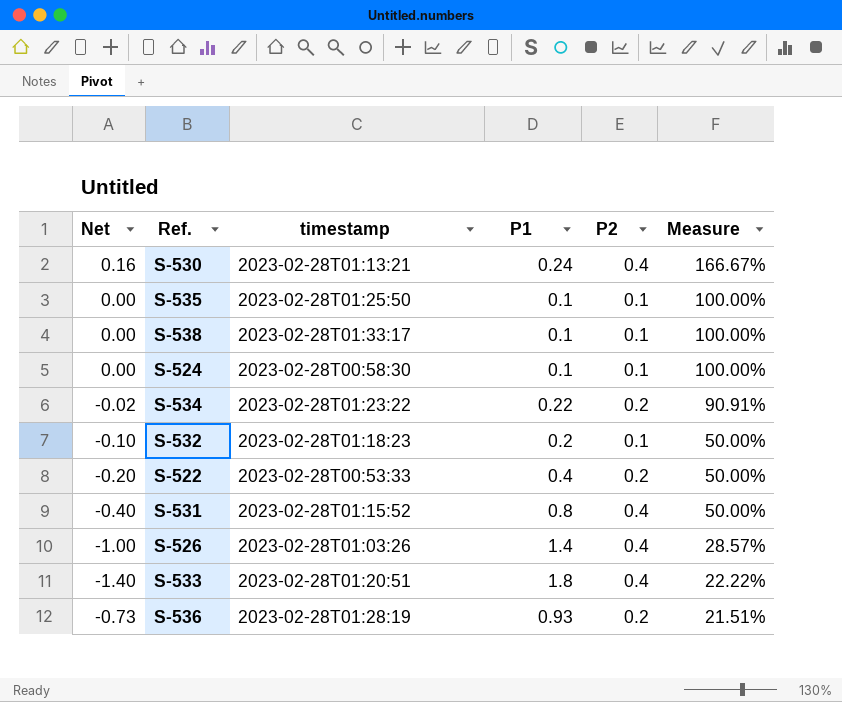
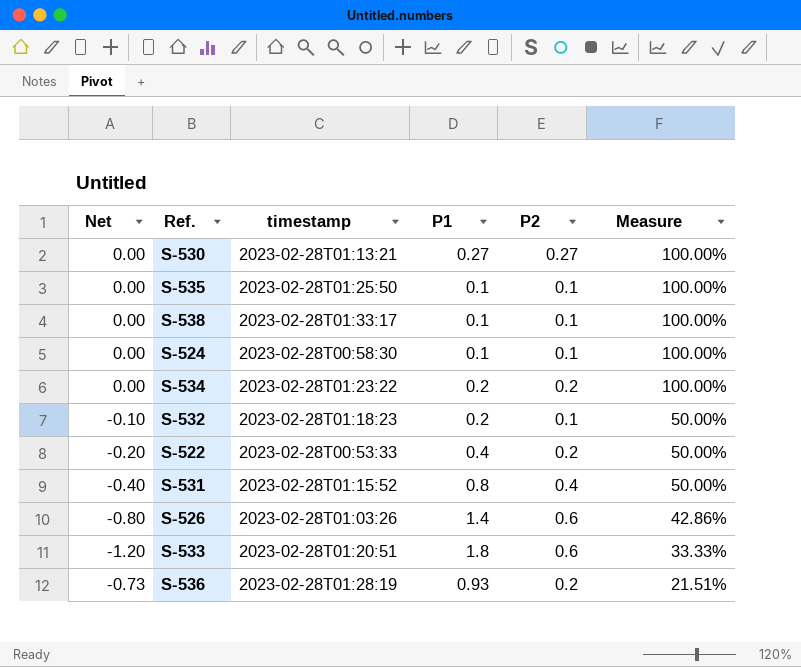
S-530 | Net: 0.16 -> 0.00
S-530 | P1: 0.24 -> 0.27
S-530 | P2: 0.4 -> 0.27
S-530 | Measure: 166.67% -> 100.00%
S-534 | Net: -0.02 -> 0.00
S-534 | P1: 0.22 -> 0.2
S-534 | Measure: 90.91% -> 100.00%
S-526 | Net: -1.00 -> -0.80
S-526 | P2: 0.4 -> 0.6
S-526 | Measure: 28.57% -> 42.86%
S-533 | Net: -1.40 -> -1.20
S-533 | P2: 0.4 -> 0.6
S-533 | Measure: 22.22% -> 33.33%

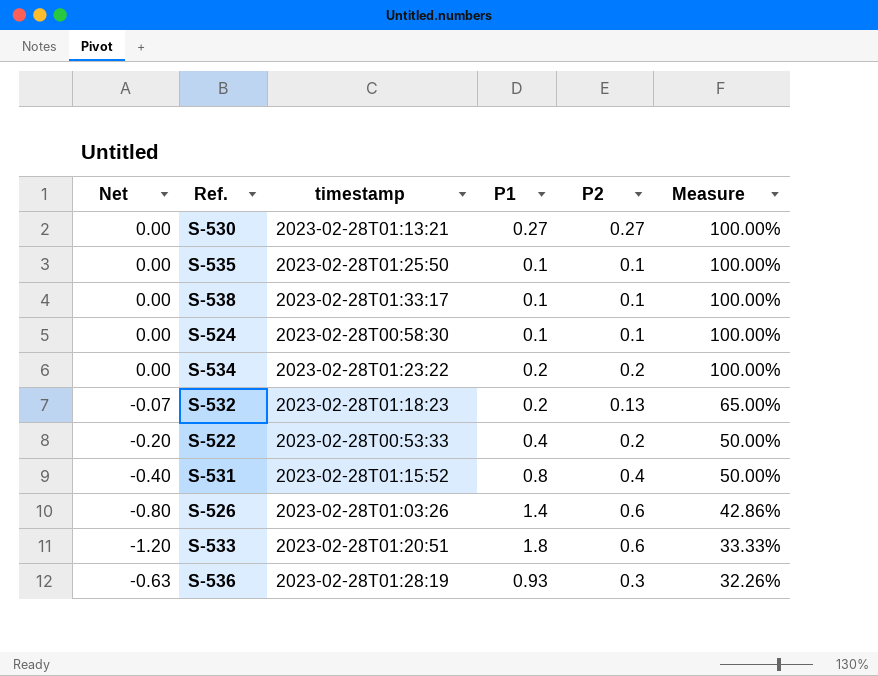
S-532 | Net: -0.10 -> -0.07
S-532 | P2: 0.1 -> 0.13
S-532 | Measure: 50.00% -> 65.00%
S-536 | Net: -0.73 -> -0.63
S-536 | P2: 0.2 -> 0.3
S-536 | Measure: 21.51% -> 32.26%

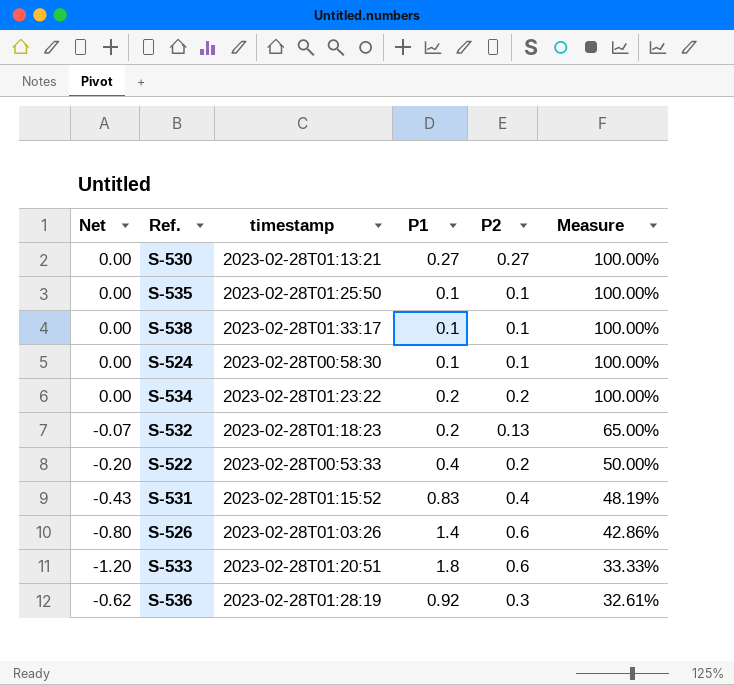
S-531 | Net: -0.40 -> -0.43
S-531 | P1: 0.8 -> 0.83
S-531 | Measure: 50.00% -> 48.19%
S-536 | Net: -0.63 -> -0.62
S-536 | P1: 0.93 -> 0.92
S-536 | Measure: 32.26% -> 32.61%

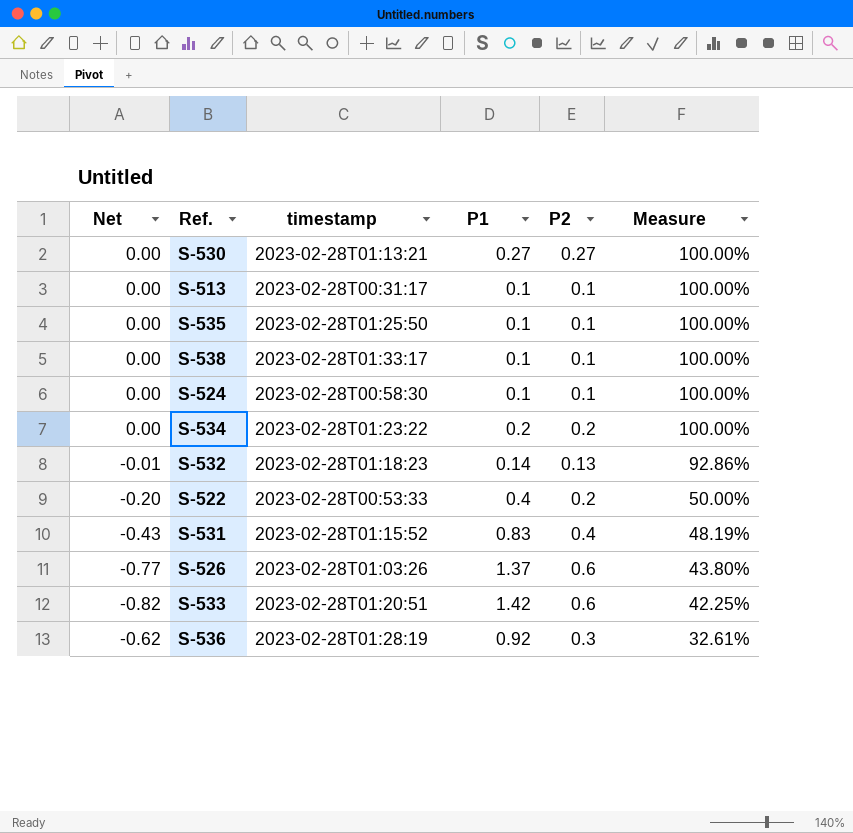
row S-513: none -> 0.00 | 2023-02-28T00:31:17 | 0.1 | 0.1 | 100.00%
S-532 | Net: -0.07 -> -0.01
S-532 | P1: 0.2 -> 0.14
S-532 | Measure: 65.00% -> 92.86%
S-526 | Net: -0.80 -> -0.77
S-526 | P1: 1.4 -> 1.37
S-526 | Measure: 42.86% -> 43.80%
S-533 | Net: -1.20 -> -0.82
S-533 | P1: 1.8 -> 1.42
S-533 | Measure: 33.33% -> 42.25%

